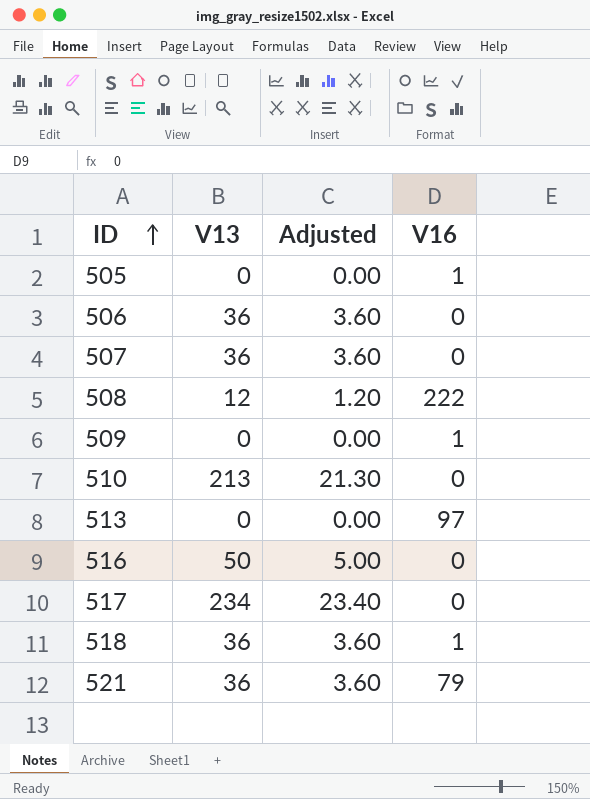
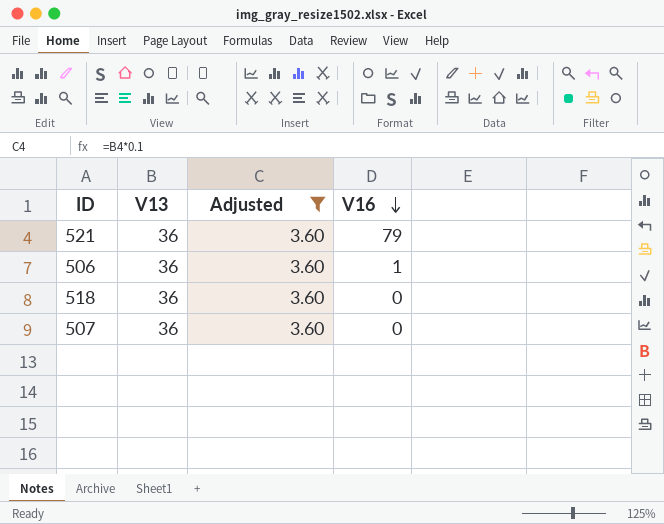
filter: none -> Adjusted = 3.60
row order: ID ascending -> V16 descending
506 | V16: 0 -> 1
518 | V16: 1 -> 0

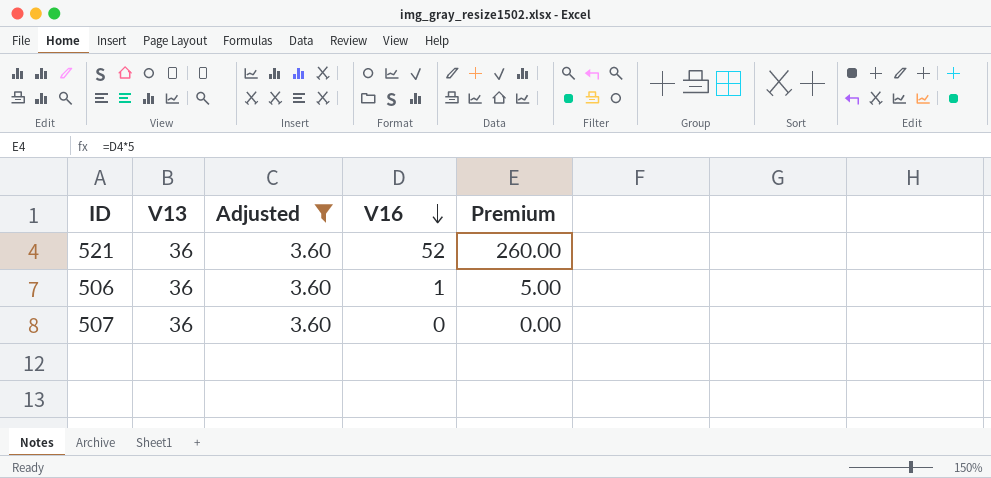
column Premium | formula: none -> [V16] * 5
row 518: 36 | 3.60 | 0 -> none
521 | V16: 79 -> 52

